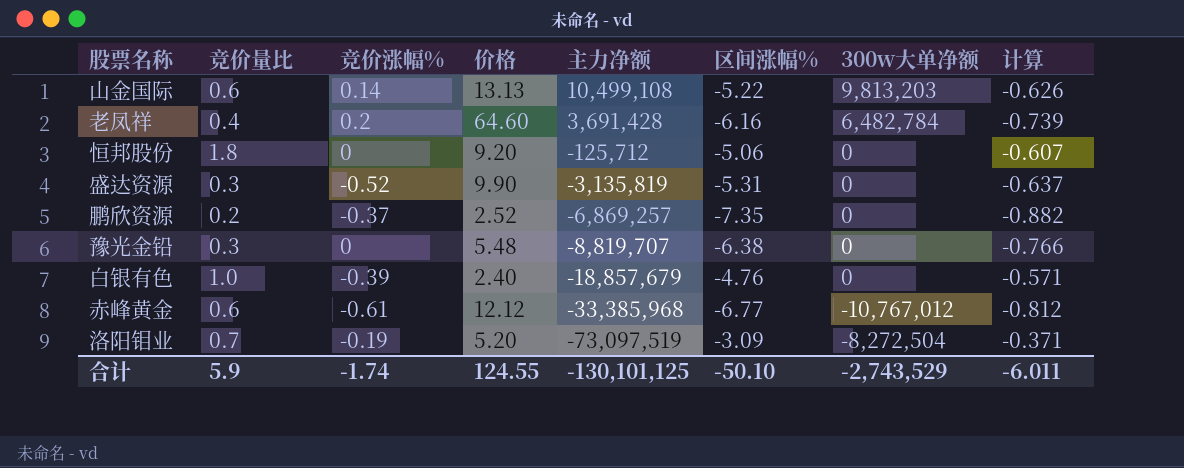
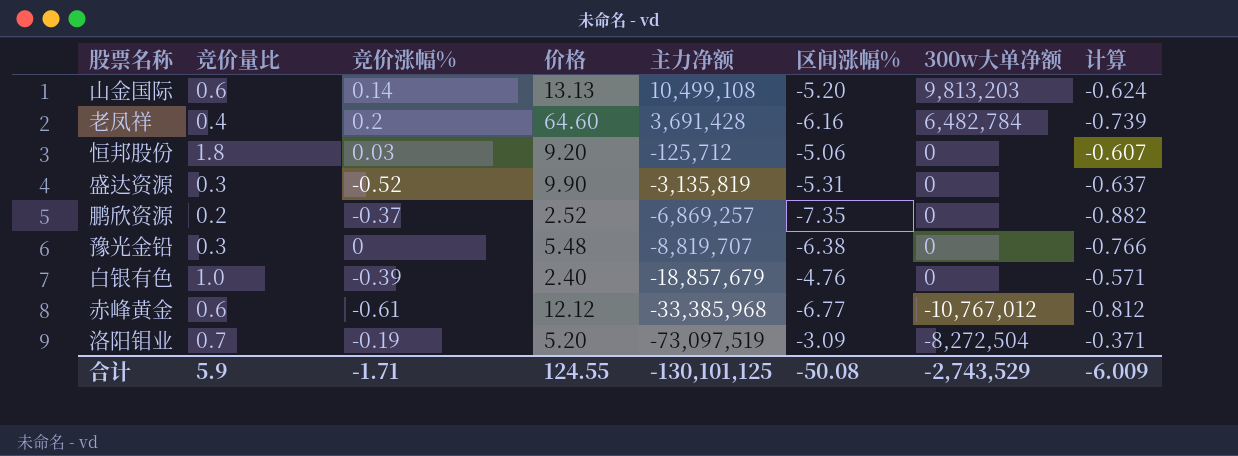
山金国际 | 区间涨幅%: -5.22 -> -5.20
山金国际 | 计算: -0.626 -> -0.624
恒邦股份 | 竞价涨幅%: 0 -> 0.03
合计 | 竞价涨幅%: -1.74 -> -1.71
合计 | 区间涨幅%: -50.10 -> -50.08
合计 | 计算: -6.011 -> -6.009

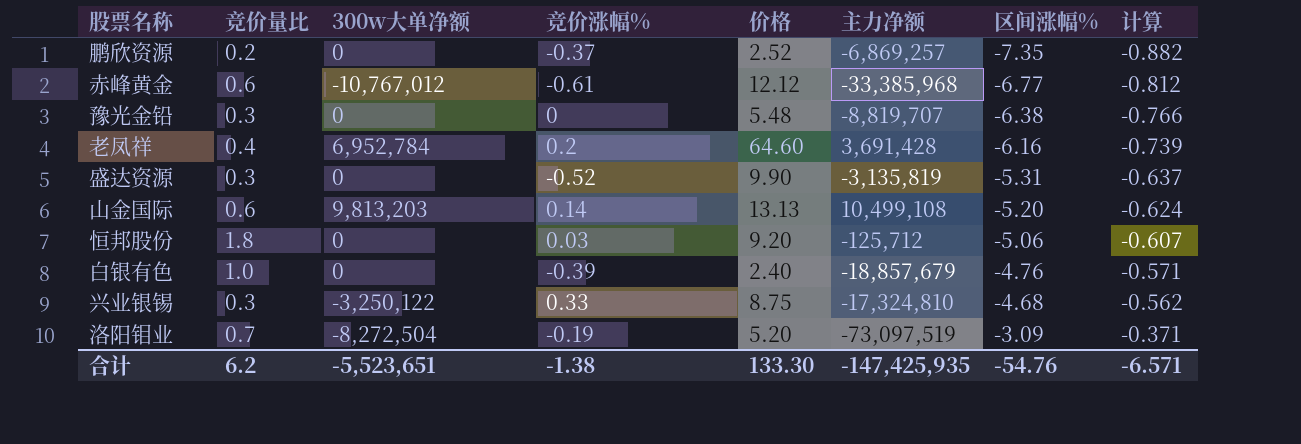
row order: 主力净额 descending -> 区间涨幅% ascending
column 300w大单净额 | position: 7 -> 3
老凤祥 | 300w大单净额: 6,482,784 -> 6,952,784
row 兴业银锡: none -> 0.3 | -3,250,122 | 0.33 | 8.75 | -17,324,810 | -4.68 | -0.562
合计 | 竞价量比: 5.9 -> 6.2
合计 | 300w大单净额: -2,743,529 -> -5,523,651
合计 | 竞价涨幅%: -1.71 -> -1.38
合计 | 价格: 124.55 -> 133.30
合计 | 主力净额: -130,101,125 -> -147,425,935
合计 | 区间涨幅%: -50.08 -> -54.76
合计 | 计算: -6.009 -> -6.571

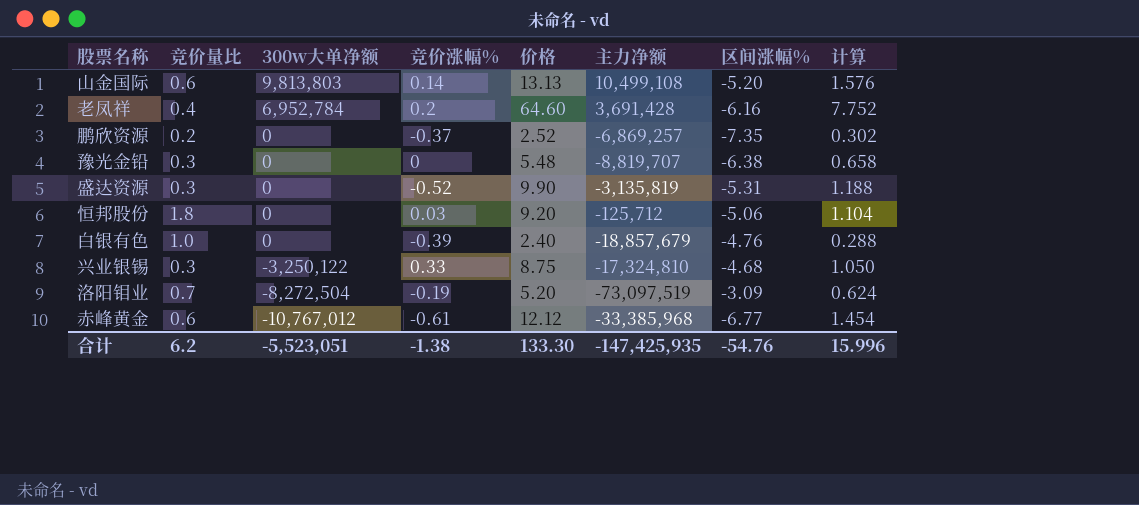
row order: 区间涨幅% ascending -> 300w大单净额 descending
column 计算 | formula: [区间涨幅%] * 0.12 -> [价格] * 0.12
山金国际 | 300w大单净额: 9,813,203 -> 9,813,803
合计 | 300w大单净额: -5,523,651 -> -5,523,051
合计 | 计算: -6.571 -> 15.996

